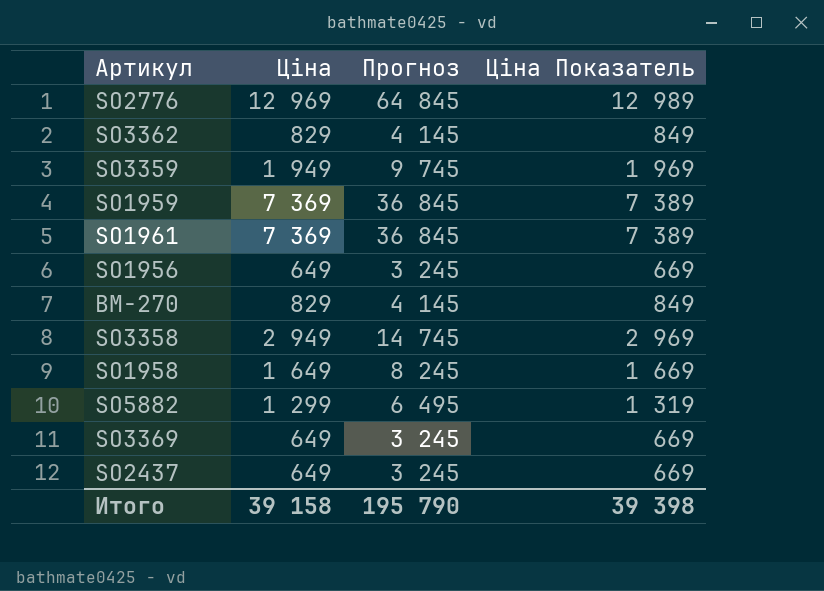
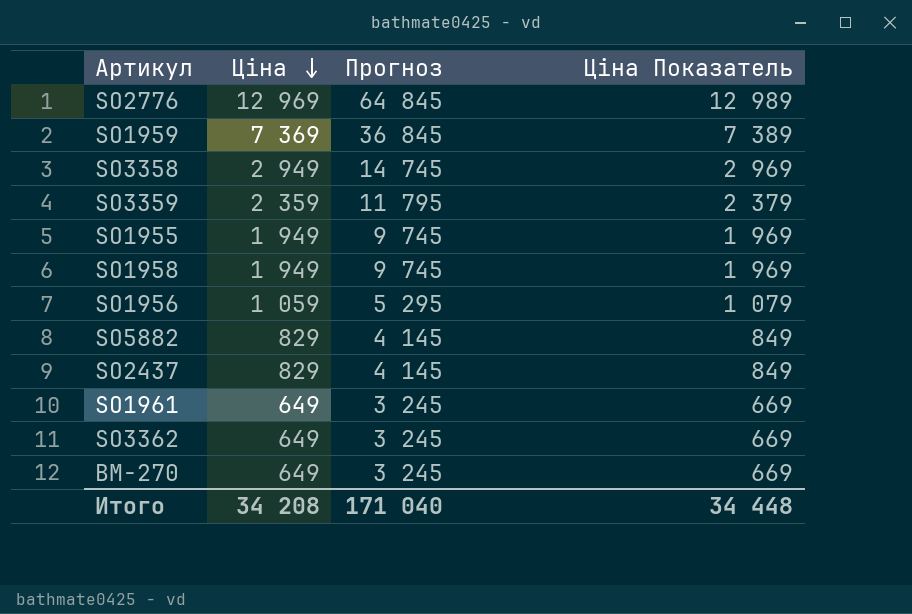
row order: none -> Ціна descending
row SO3369: 649 | 3 245 | 669 -> none
SO3359 | Ціна: 1 949 -> 2 359
SO3359 | Прогноз: 9 745 -> 11 795
SO3359 | Ціна Показатель: 1 969 -> 2 379
row SO1955: none -> 1 949 | 9 745 | 1 969
SO1958 | Ціна: 1 649 -> 1 949
SO1958 | Прогноз: 8 245 -> 9 745
SO1958 | Ціна Показатель: 1 669 -> 1 969
SO1956 | Ціна: 649 -> 1 059
SO1956 | Прогноз: 3 245 -> 5 295
SO1956 | Ціна Показатель: 669 -> 1 079
SO5882 | Ціна: 1 299 -> 829
SO5882 | Прогноз: 6 495 -> 4 145
SO5882 | Ціна Показатель: 1 319 -> 849
SO2437 | Ціна: 649 -> 829
SO2437 | Прогноз: 3 245 -> 4 145
SO2437 | Ціна Показатель: 669 -> 849
SO1961 | Ціна: 7 369 -> 649
SO1961 | Прогноз: 36 845 -> 3 245
SO1961 | Ціна Показатель: 7 389 -> 669
SO3362 | Ціна: 829 -> 649
SO3362 | Прогноз: 4 145 -> 3 245
SO3362 | Ціна Показатель: 849 -> 669
BM-270 | Ціна: 829 -> 649
BM-270 | Прогноз: 4 145 -> 3 245
BM-270 | Ціна Показатель: 849 -> 669
Итого | Ціна: 39 158 -> 34 208
Итого | Прогноз: 195 790 -> 171 040
Итого | Ціна Показатель: 39 398 -> 34 448

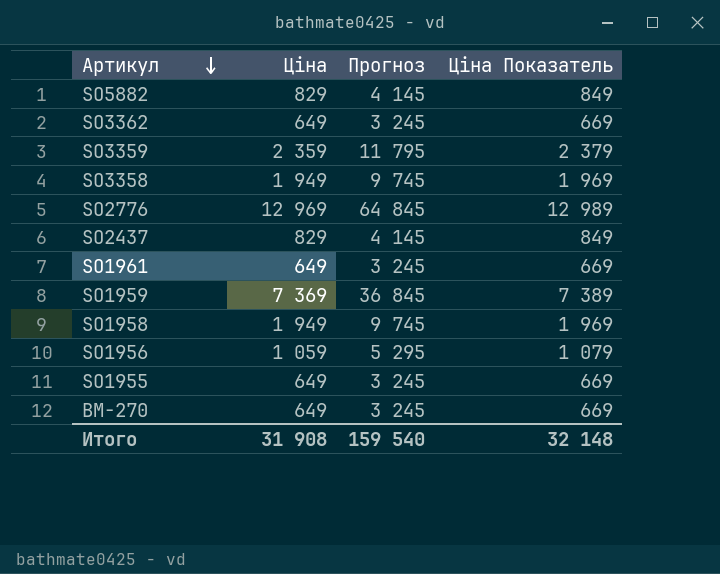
row order: Ціна descending -> Артикул descending
SO3358 | Ціна: 2 949 -> 1 949
SO3358 | Прогноз: 14 745 -> 9 745
SO3358 | Ціна Показатель: 2 969 -> 1 969
SO1955 | Ціна: 1 949 -> 649
SO1955 | Прогноз: 9 745 -> 3 245
SO1955 | Ціна Показатель: 1 969 -> 669
Итого | Ціна: 34 208 -> 31 908
Итого | Прогноз: 171 040 -> 159 540
Итого | Ціна Показатель: 34 448 -> 32 148

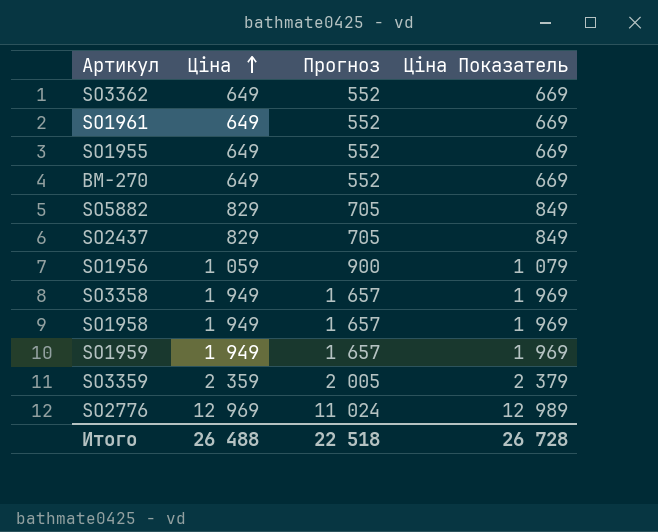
row order: Артикул descending -> Ціна ascending
column Прогноз | formula: [Ціна] * 5 -> [Ціна] * 0,85
SO1959 | Ціна: 7 369 -> 1 949
SO1959 | Ціна Показатель: 7 389 -> 1 969
Итого | Ціна: 31 908 -> 26 488
Итого | Прогноз: 159 540 -> 22 518
Итого | Ціна Показатель: 32 148 -> 26 728

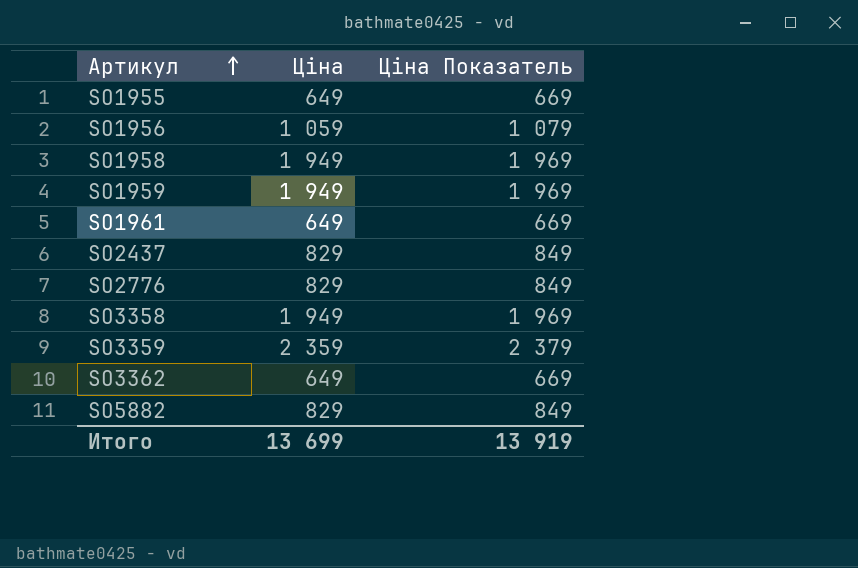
row order: Ціна ascending -> Артикул ascending
column Прогноз | formula: [Ціна] * 0,85 -> none
row BM-270: 649 | 552 | 669 -> none
SO2776 | Ціна: 12 969 -> 829
SO2776 | Ціна Показатель: 12 989 -> 849
Итого | Ціна: 26 488 -> 13 699
Итого | Ціна Показатель: 26 728 -> 13 919

